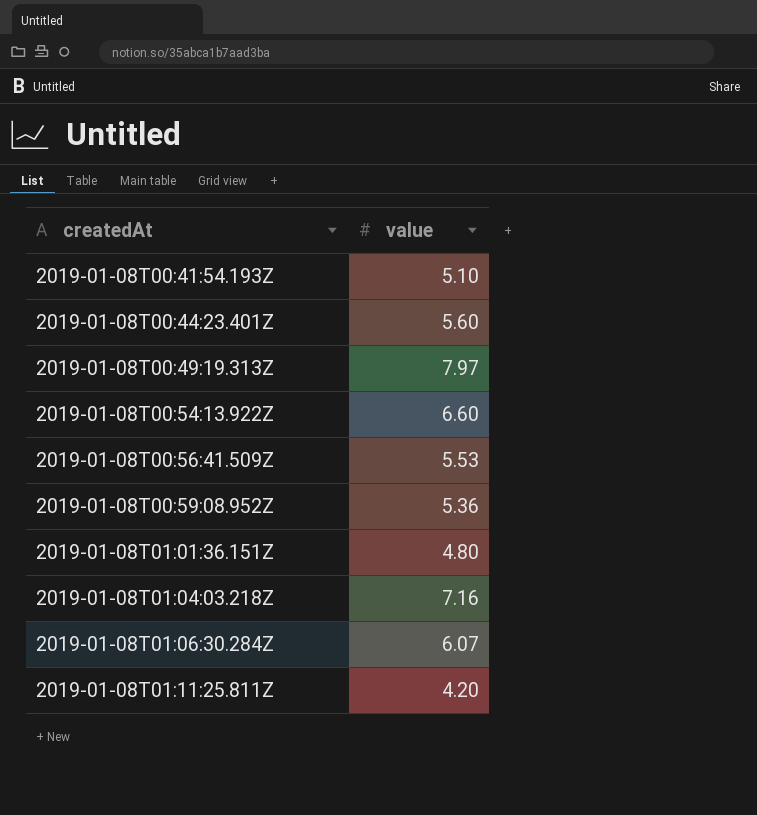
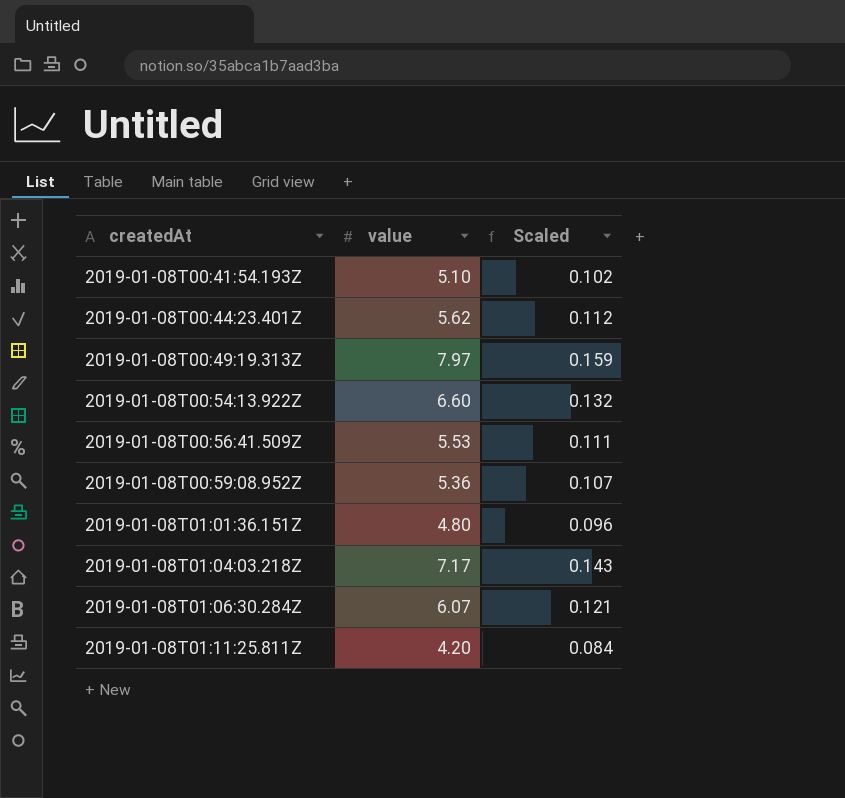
column Scaled | formula: none -> [value] * 0.02
2019-01-08T00:44:23.401Z | value: 5.60 -> 5.62
2019-01-08T01:04:03.218Z | value: 7.16 -> 7.17

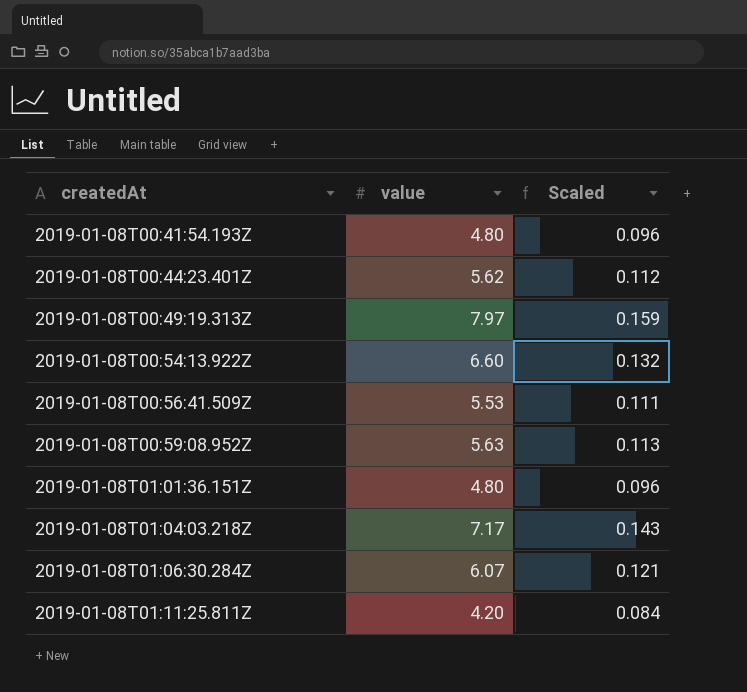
2019-01-08T00:41:54.193Z | value: 5.10 -> 4.80
2019-01-08T00:41:54.193Z | Scaled: 0.102 -> 0.096
2019-01-08T00:59:08.952Z | value: 5.36 -> 5.63
2019-01-08T00:59:08.952Z | Scaled: 0.107 -> 0.113

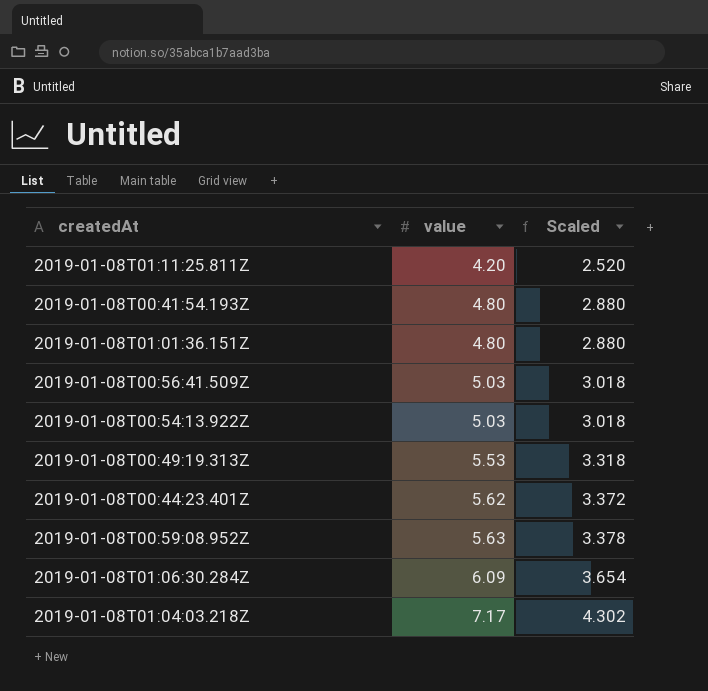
row order: createdAt ascending -> value ascending
column Scaled | formula: [value] * 0.02 -> [value] * 0.6
2019-01-08T00:56:41.509Z | value: 5.53 -> 5.03
2019-01-08T00:54:13.922Z | value: 6.60 -> 5.03
2019-01-08T00:49:19.313Z | value: 7.97 -> 5.53
2019-01-08T01:06:30.284Z | value: 6.07 -> 6.09

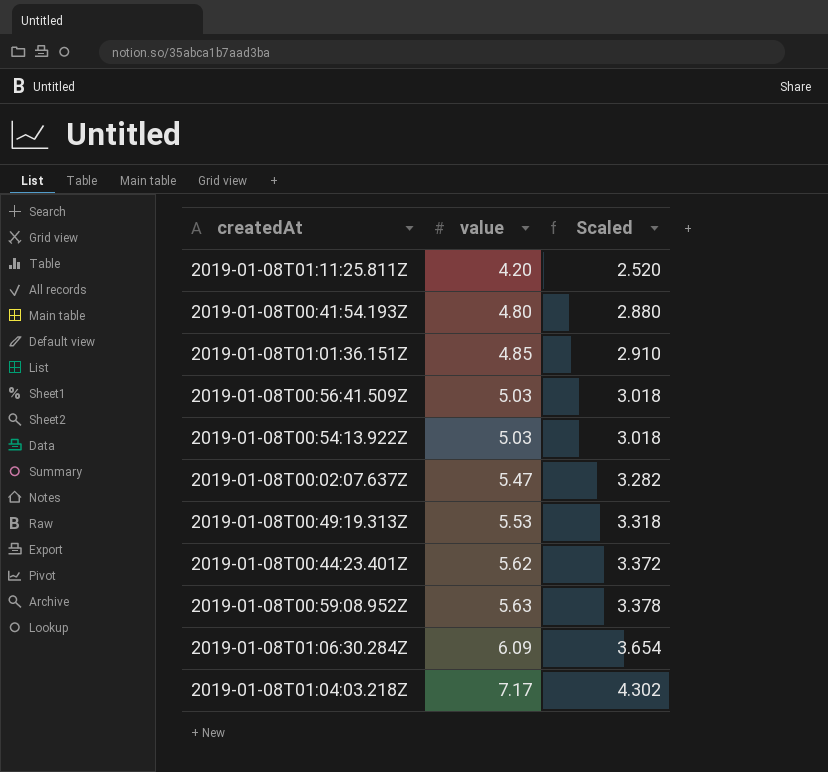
2019-01-08T01:01:36.151Z | value: 4.80 -> 4.85
2019-01-08T01:01:36.151Z | Scaled: 2.880 -> 2.910
row 2019-01-08T00:02:07.637Z: none -> 5.47 | 3.282

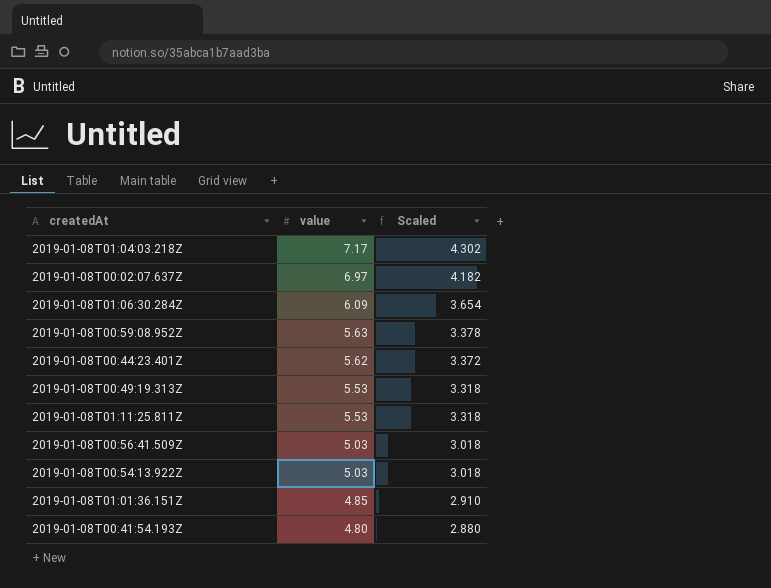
row order: value ascending -> value descending
2019-01-08T00:02:07.637Z | value: 5.47 -> 6.97
2019-01-08T00:02:07.637Z | Scaled: 3.282 -> 4.182
2019-01-08T01:11:25.811Z | value: 4.20 -> 5.53
2019-01-08T01:11:25.811Z | Scaled: 2.520 -> 3.318

